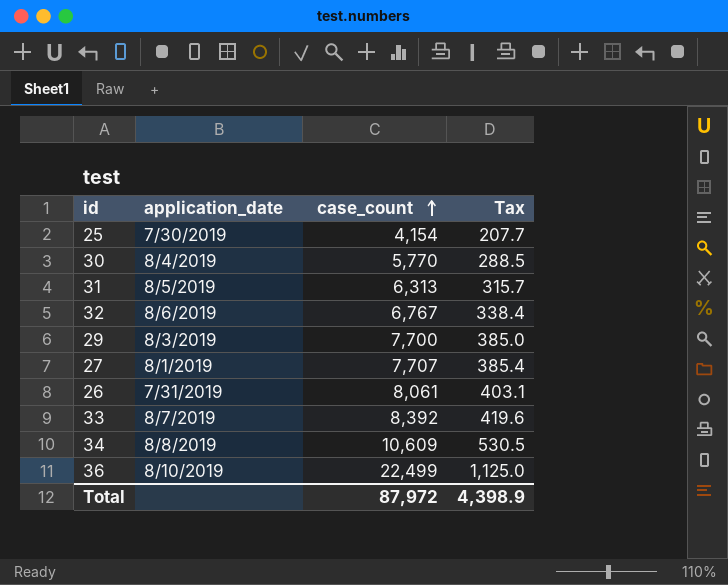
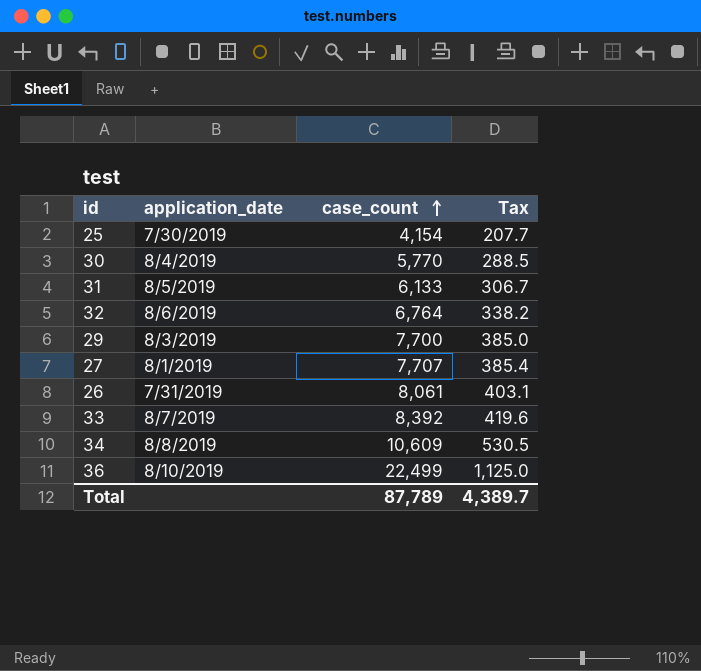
31 | case_count: 6,313 -> 6,133
31 | Tax: 315.7 -> 306.7
32 | case_count: 6,767 -> 6,764
32 | Tax: 338.4 -> 338.2
Total | case_count: 87,972 -> 87,789
Total | Tax: 4,398.9 -> 4,389.7

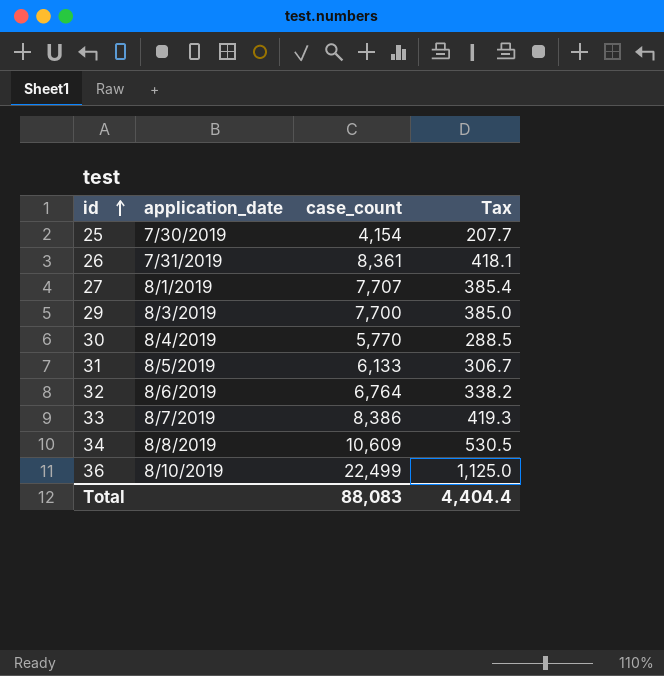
row order: case_count ascending -> id ascending
26 | case_count: 8,061 -> 8,361
26 | Tax: 403.1 -> 418.1
33 | case_count: 8,392 -> 8,386
33 | Tax: 419.6 -> 419.3
Total | case_count: 87,789 -> 88,083
Total | Tax: 4,389.7 -> 4,404.4

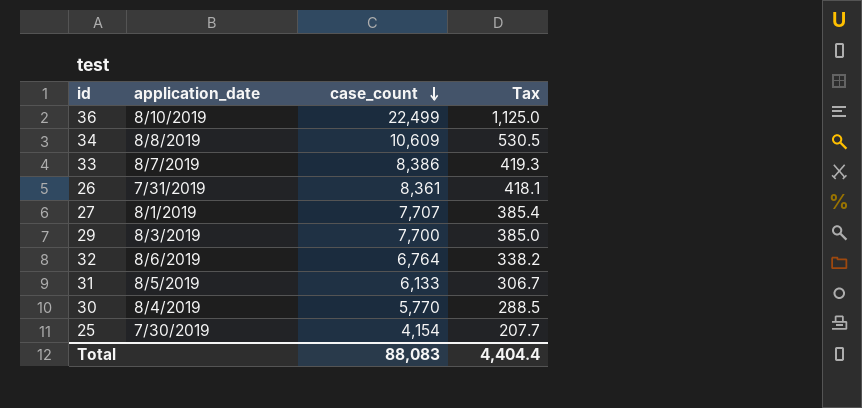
row order: id ascending -> case_count descending

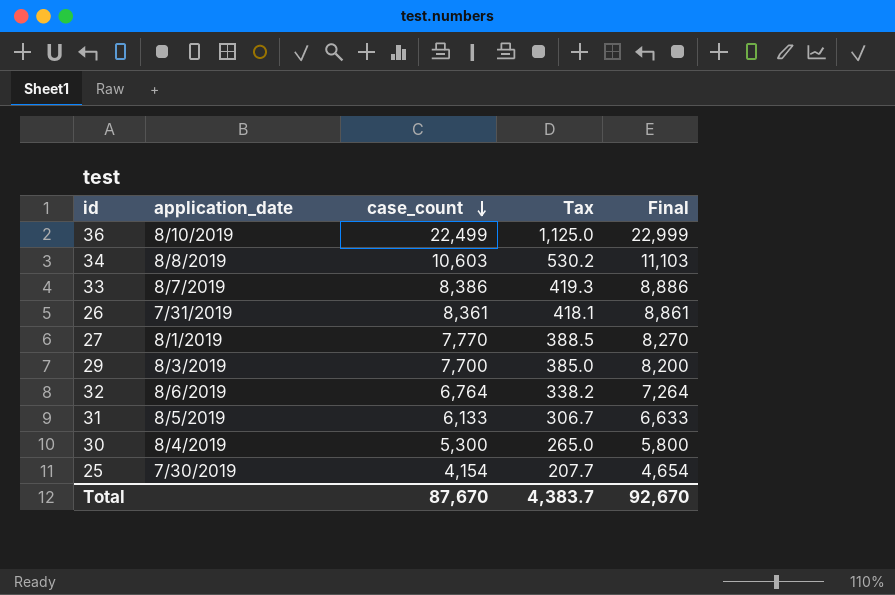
column Final | formula: none -> [case_count] + 500
34 | case_count: 10,609 -> 10,603
34 | Tax: 530.5 -> 530.2
27 | case_count: 7,707 -> 7,770
27 | Tax: 385.4 -> 388.5
30 | case_count: 5,770 -> 5,300
30 | Tax: 288.5 -> 265.0
Total | case_count: 88,083 -> 87,670
Total | Tax: 4,404.4 -> 4,383.7

